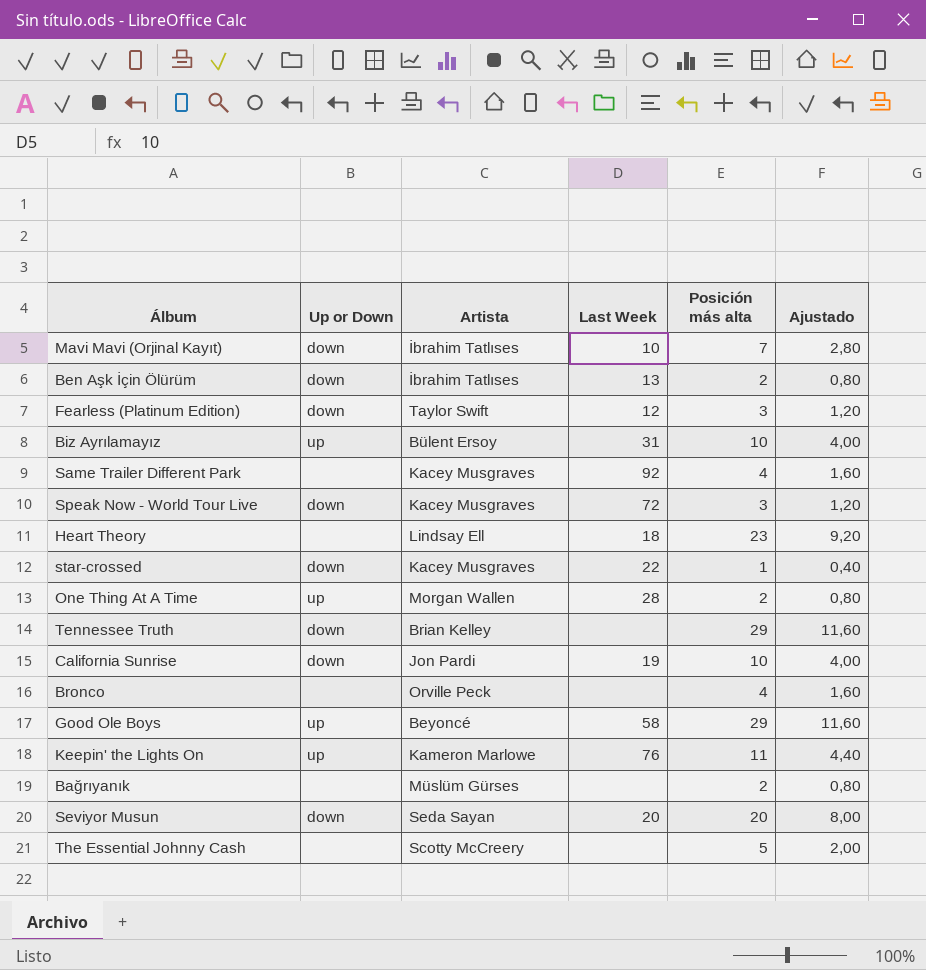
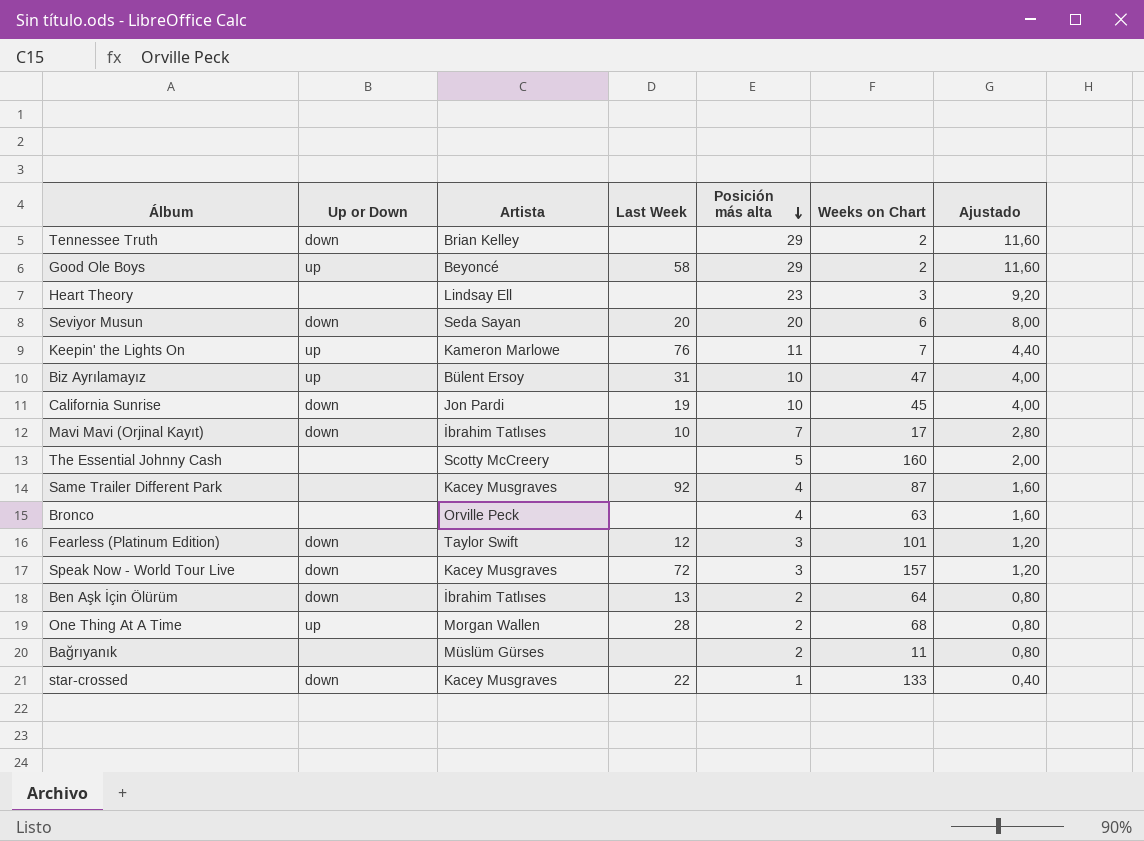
row order: none -> Posición más alta descending
column Weeks on Chart | position: none -> 6
Heart Theory | Last Week: 18 -> none

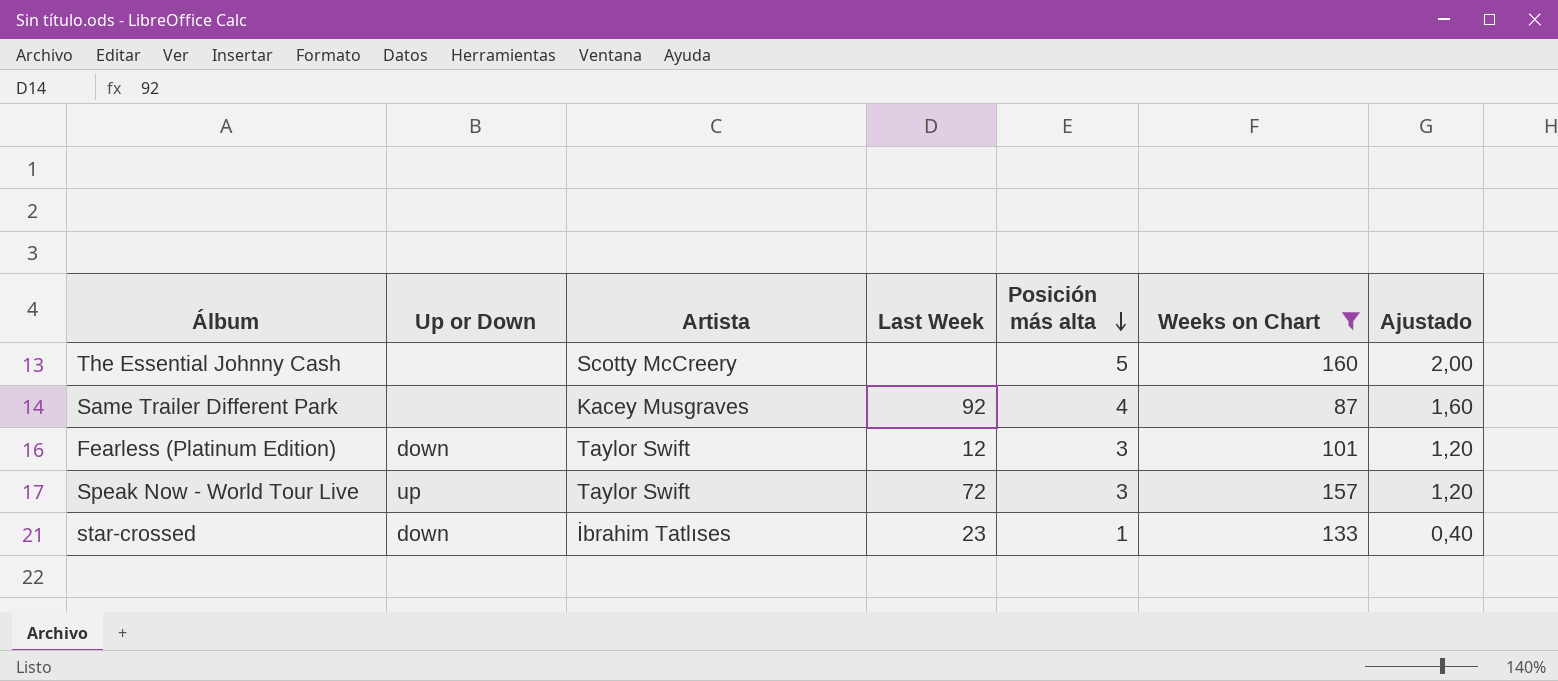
filter: none -> Weeks on Chart >= 87
Speak Now - World Tour Live | Up or Down: down -> up
Speak Now - World Tour Live | Artista: Kacey Musgraves -> Taylor Swift
star-crossed | Artista: Kacey Musgraves -> İbrahim Tatlıses
star-crossed | Last Week: 22 -> 23

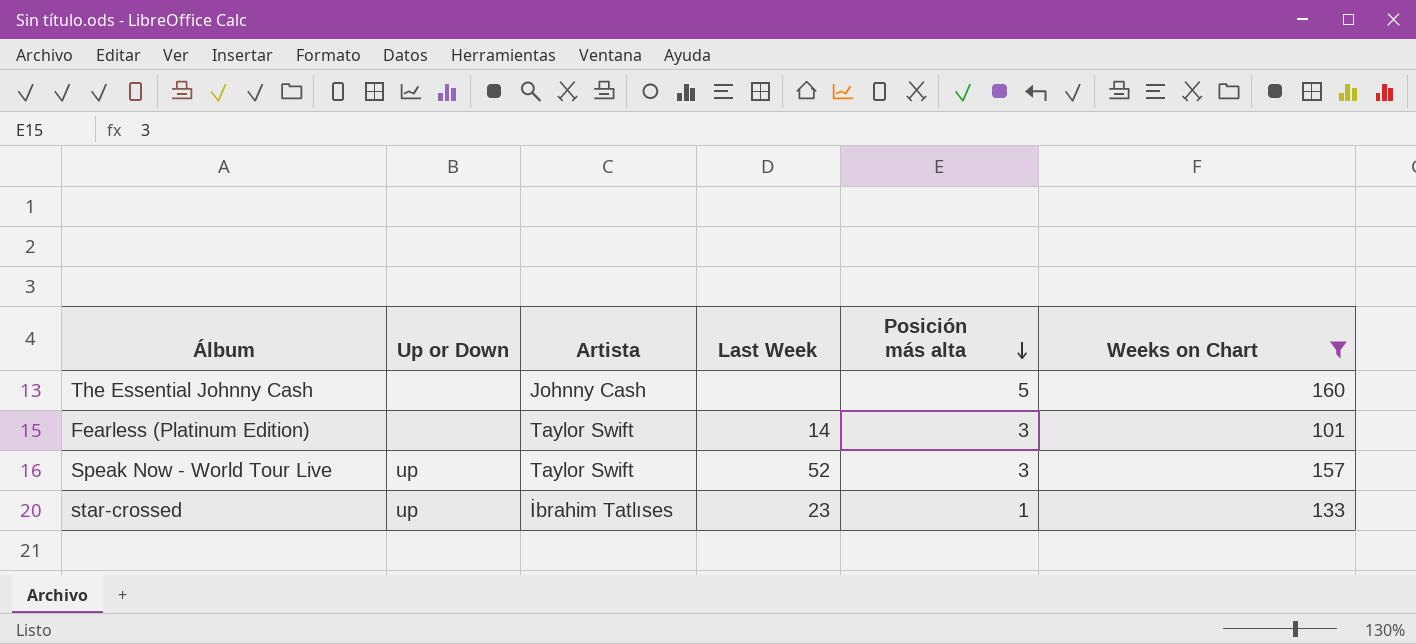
column Ajustado | formula: [Posición más alta] * 0,4 -> none
row Same Trailer Different Park: none | Kacey Musgraves | 92 | 4 | 87 | 1,60 -> none
The Essential Johnny Cash | Artista: Scotty McCreery -> Johnny Cash
Fearless (Platinum Edition) | Up or Down: down -> none
Fearless (Platinum Edition) | Last Week: 12 -> 14
Speak Now - World Tour Live | Last Week: 72 -> 52
star-crossed | Up or Down: down -> up

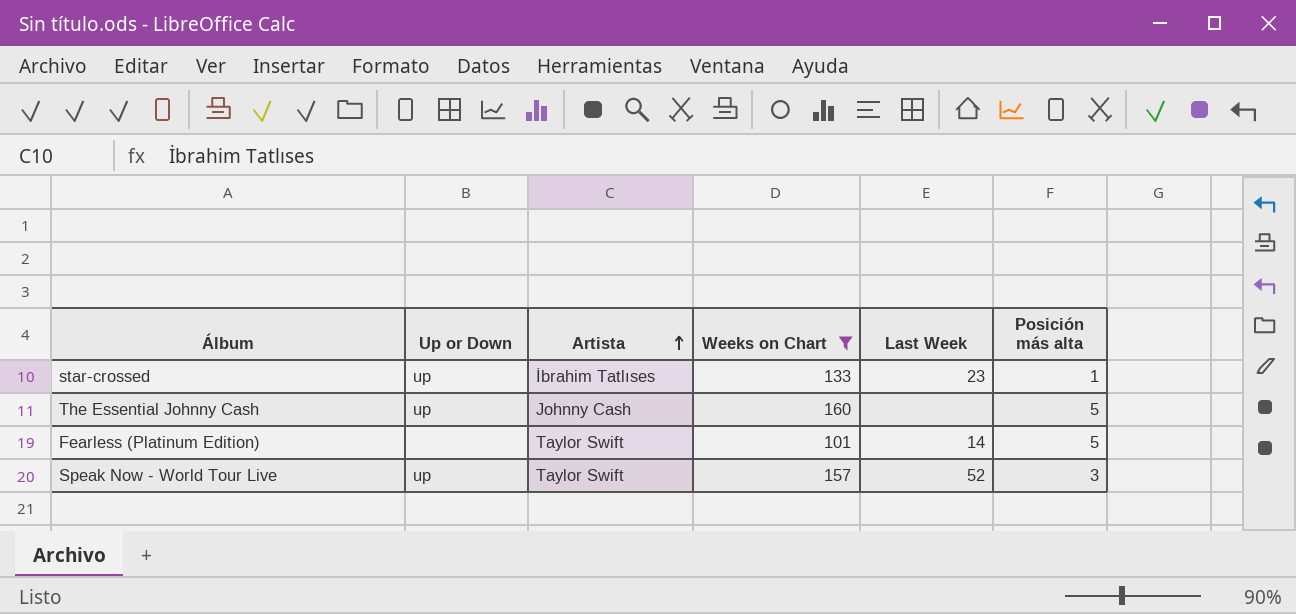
row order: Posición más alta descending -> Artista ascending
column Weeks on Chart | position: 6 -> 4
The Essential Johnny Cash | Up or Down: none -> up
Fearless (Platinum Edition) | Posición más alta: 3 -> 5

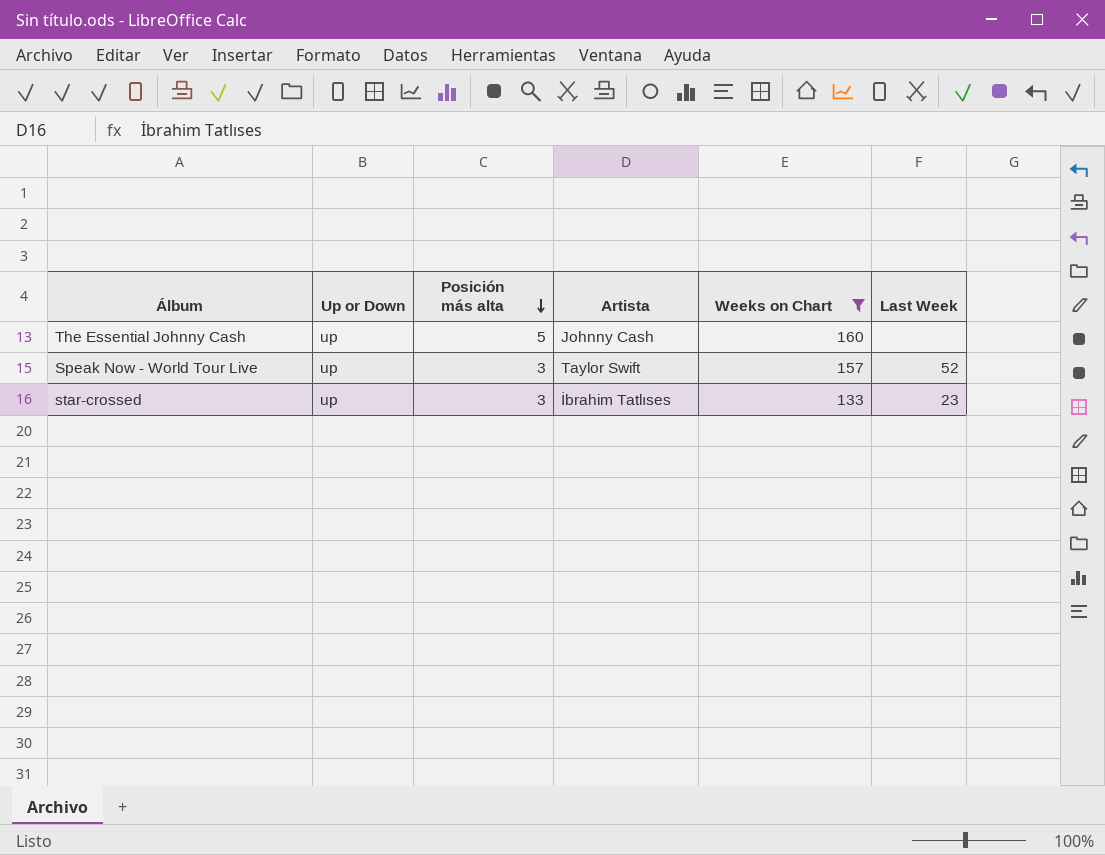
row order: Artista ascending -> Posición más alta descending
column Posición más alta | position: 6 -> 3
row Fearless (Platinum Edition): none | Taylor Swift | 101 | 14 | 5 -> none
star-crossed | Posición más alta: 1 -> 3

